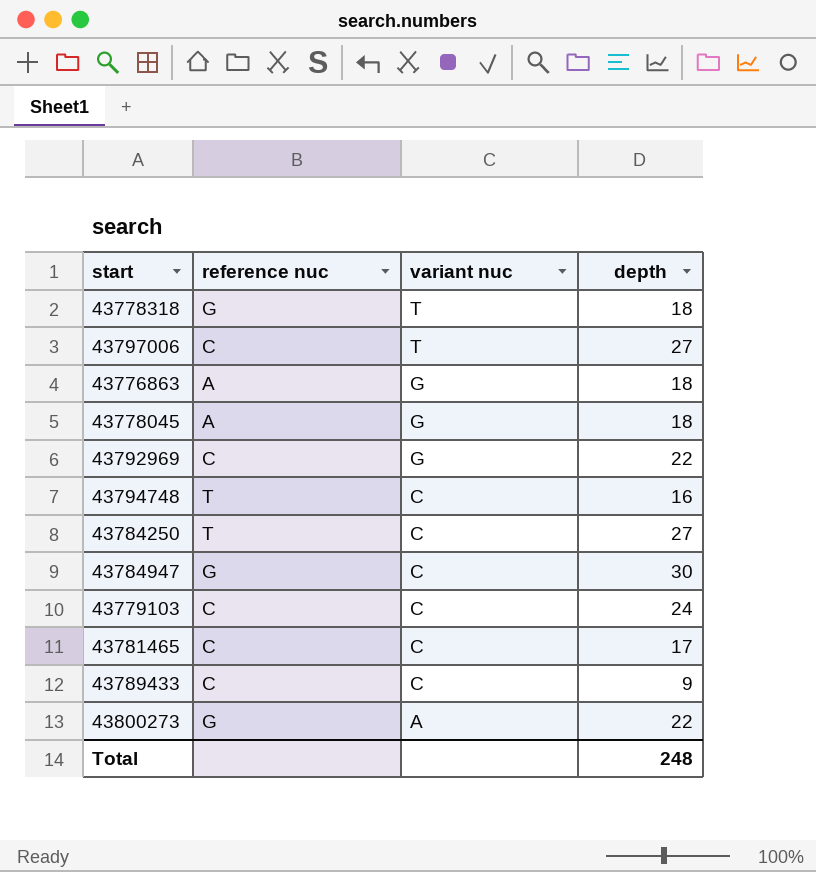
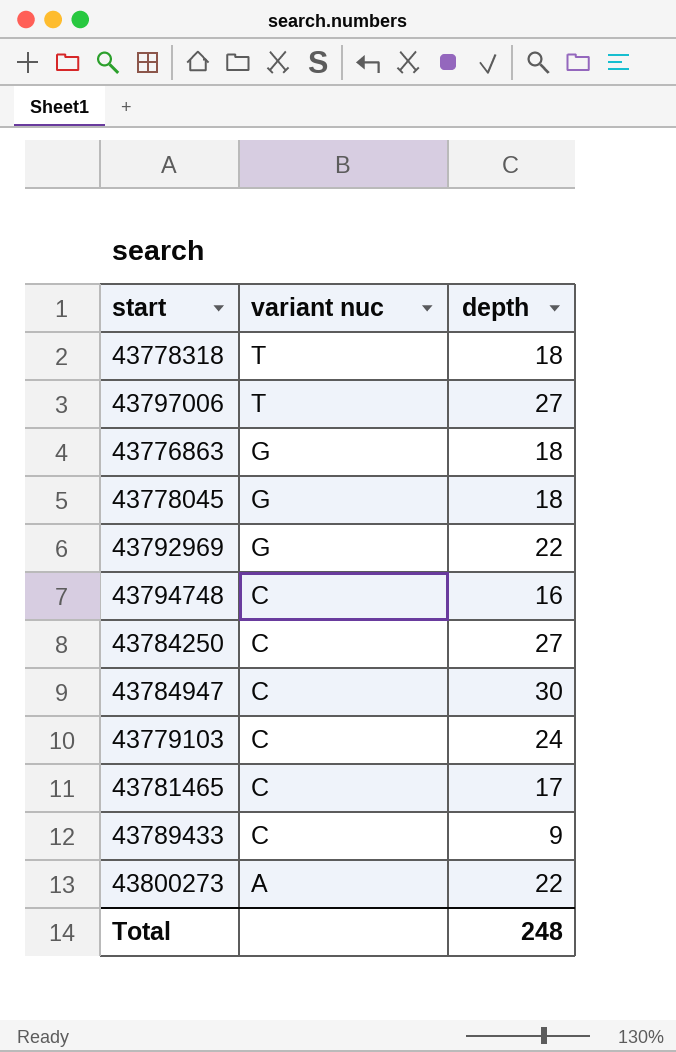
column reference nuc | position: 2 -> none

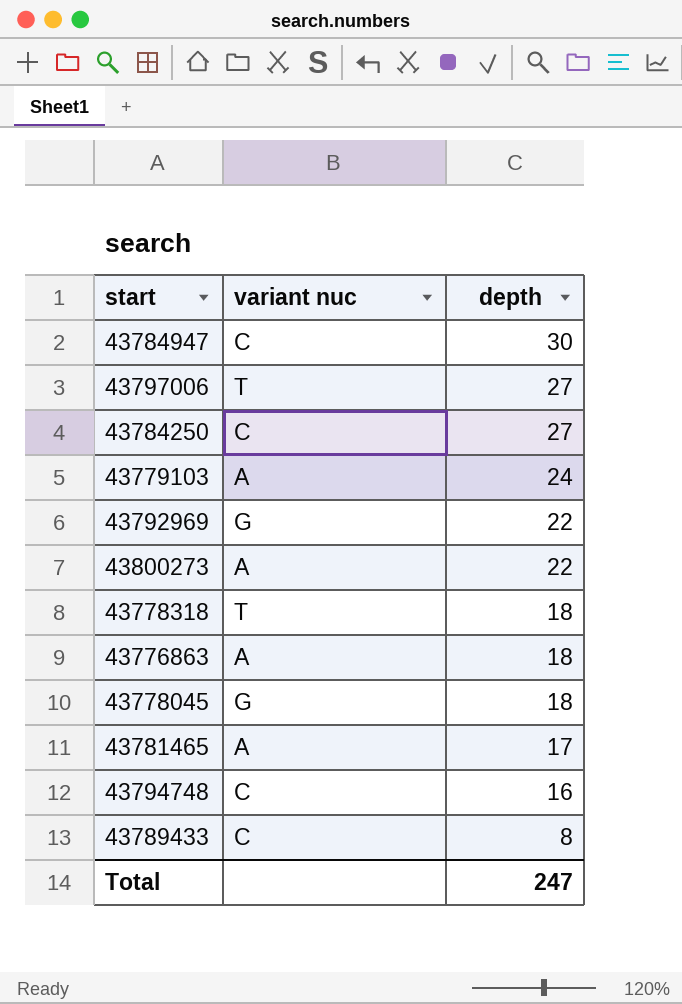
row order: variant nuc descending -> depth descending
43779103 | variant nuc: C -> A
43776863 | variant nuc: G -> A
43781465 | variant nuc: C -> A
43789433 | depth: 9 -> 8
Total | depth: 248 -> 247

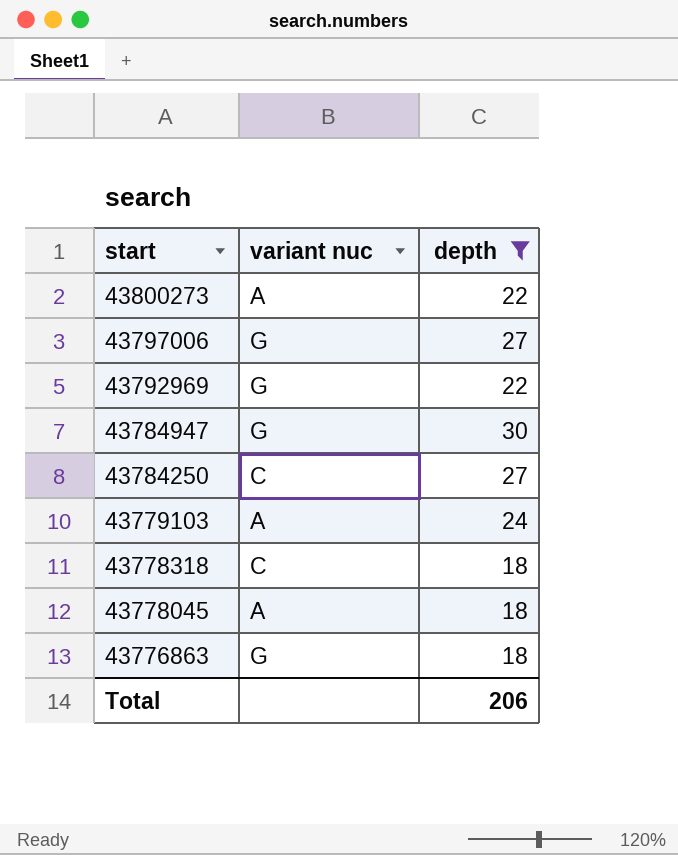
filter: none -> depth >= 18
row order: depth descending -> start descending
43797006 | variant nuc: T -> G
43784947 | variant nuc: C -> G
43778318 | variant nuc: T -> C
43778045 | variant nuc: G -> A
43776863 | variant nuc: A -> G
Total | depth: 247 -> 206

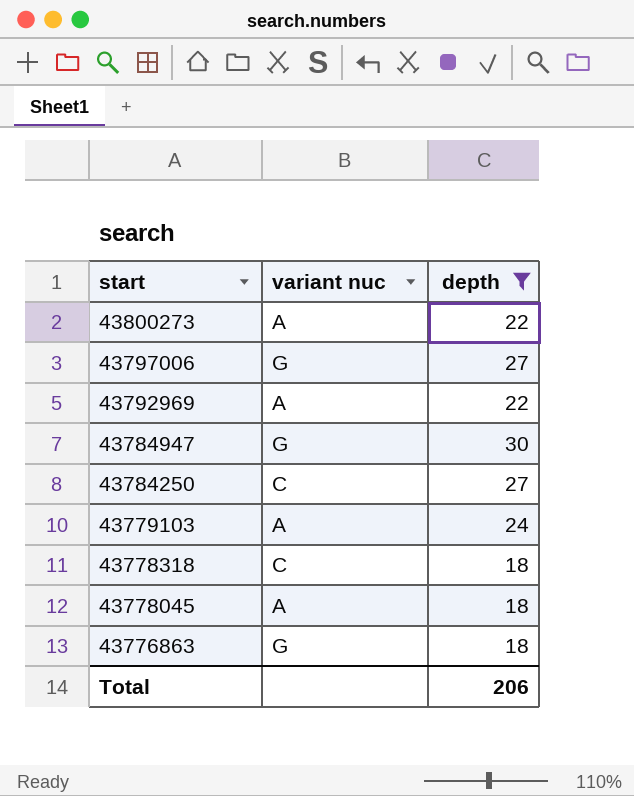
43792969 | variant nuc: G -> A

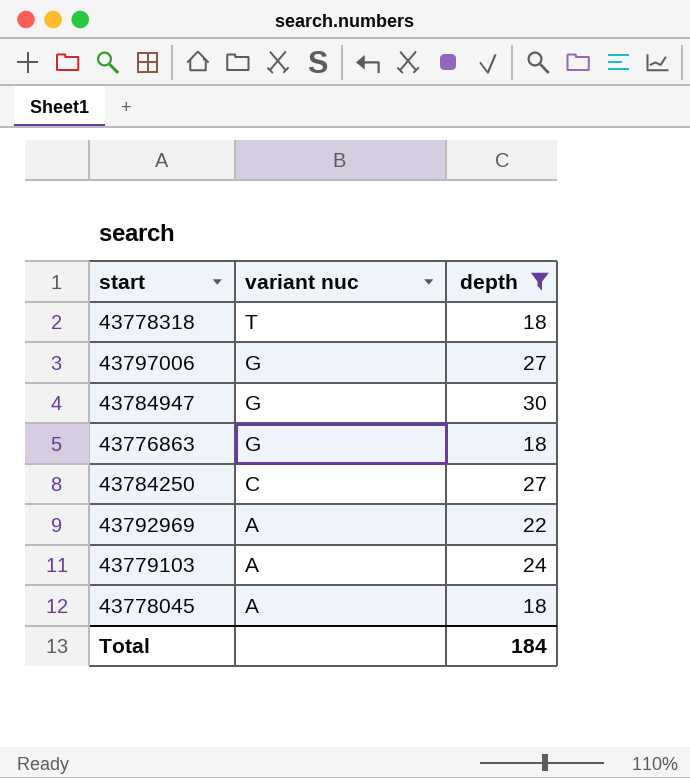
row order: start descending -> variant nuc descending
row 43800273: A | 22 -> none
43778318 | variant nuc: C -> T
Total | depth: 206 -> 184

